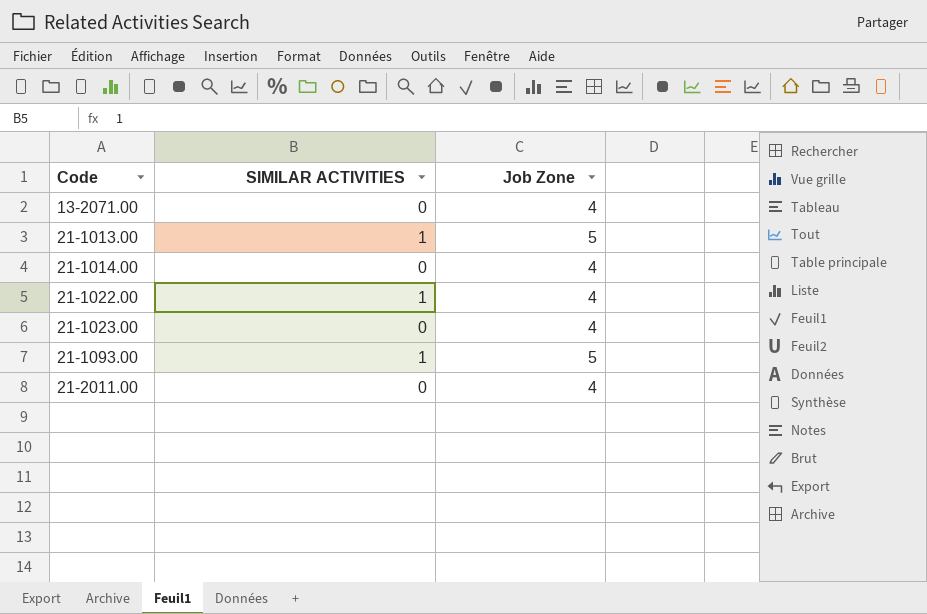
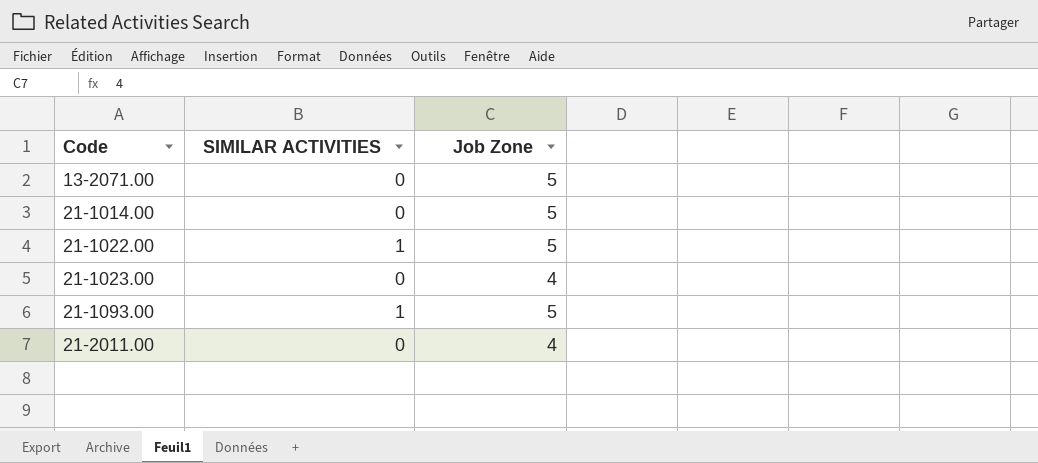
row 21-1013.00: 1 | 5 -> none
13-2071.00 | Job Zone: 4 -> 5
21-1014.00 | Job Zone: 4 -> 5
21-1022.00 | Job Zone: 4 -> 5

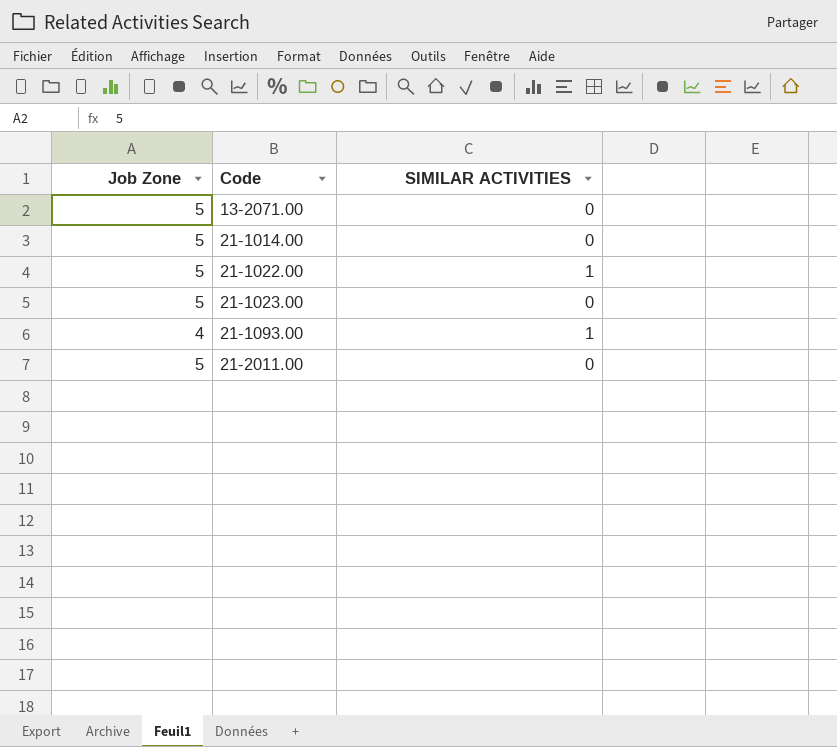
column Job Zone | position: 3 -> 1
21-1023.00 | Job Zone: 4 -> 5
21-1093.00 | Job Zone: 5 -> 4
21-2011.00 | Job Zone: 4 -> 5

